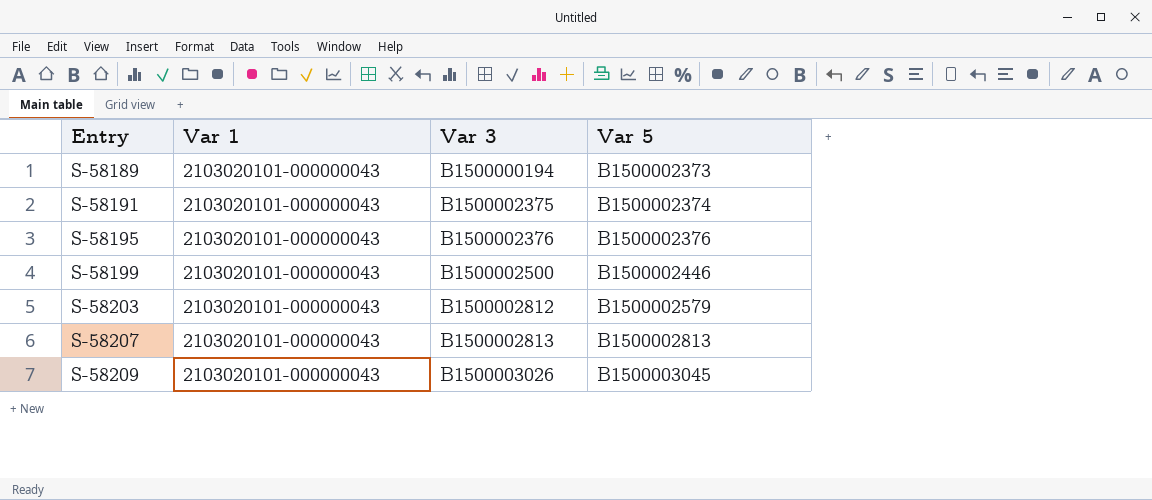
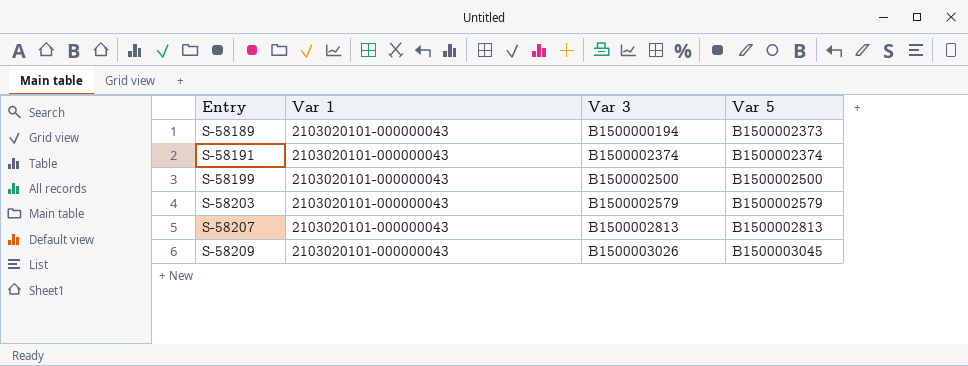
row S-58195: 2103020101-000000043 | B1500002376 | B1500002376 -> none
S-58191 | Var 3: B1500002375 -> B1500002374
S-58199 | Var 5: B1500002446 -> B1500002500
S-58203 | Var 3: B1500002812 -> B1500002579

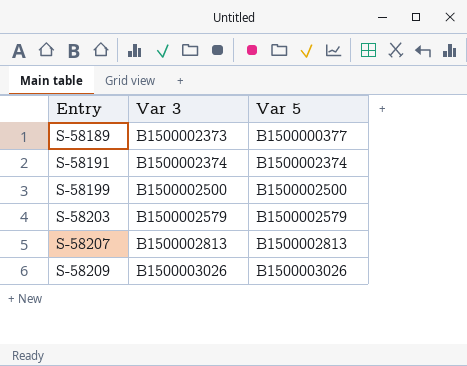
column Var 1 | position: 2 -> none
S-58189 | Var 3: B1500000194 -> B1500002373
S-58189 | Var 5: B1500002373 -> B1500000377
S-58209 | Var 5: B1500003045 -> B1500003026

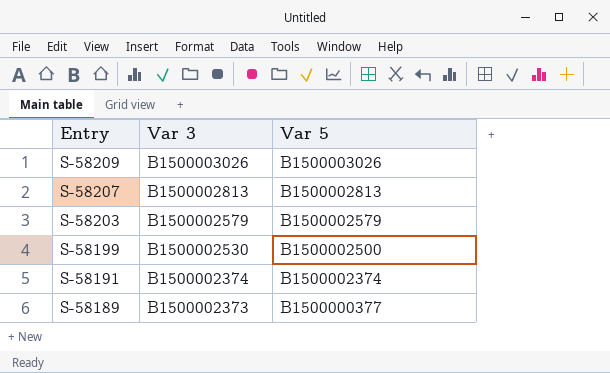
row order: Entry ascending -> Entry descending
S-58199 | Var 3: B1500002500 -> B1500002530

